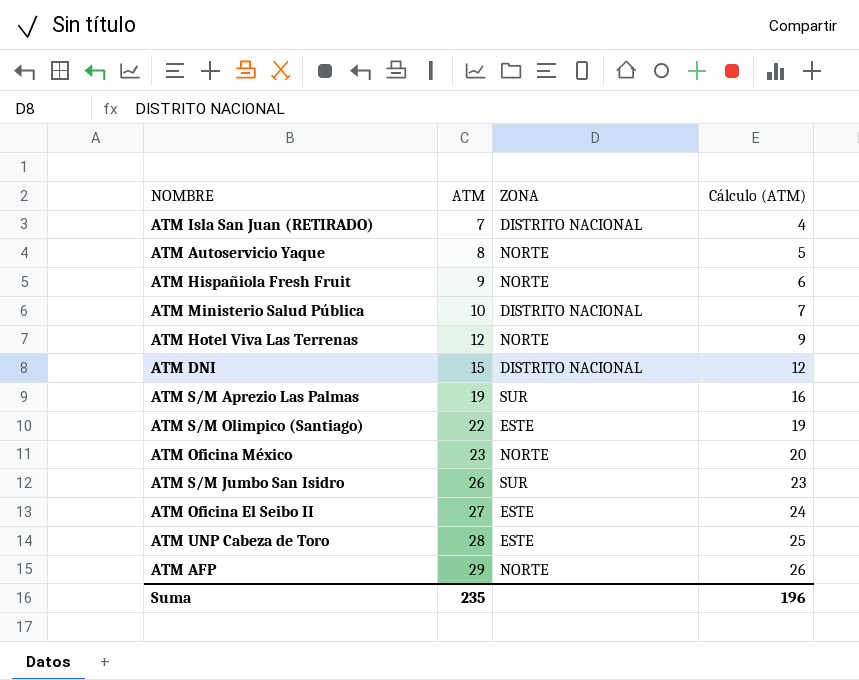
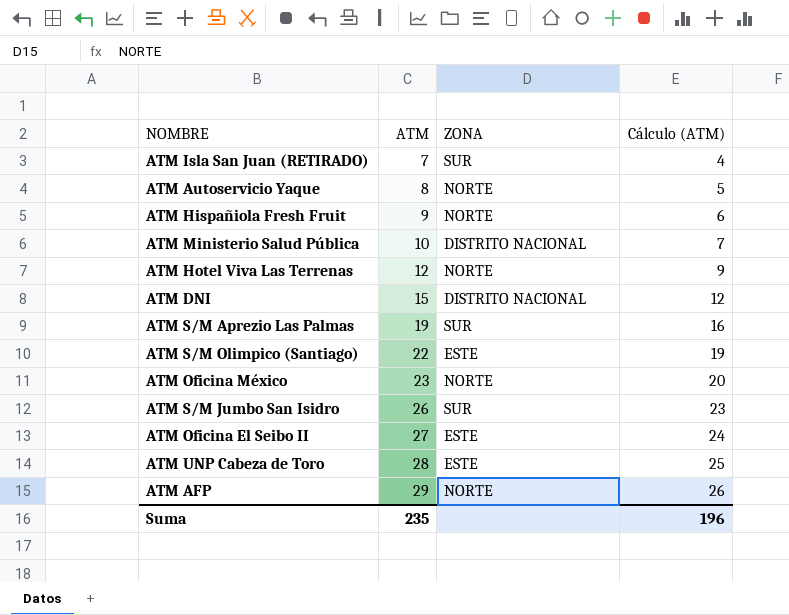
ATM Isla San Juan (RETIRADO) | ZONA: DISTRITO NACIONAL -> SUR

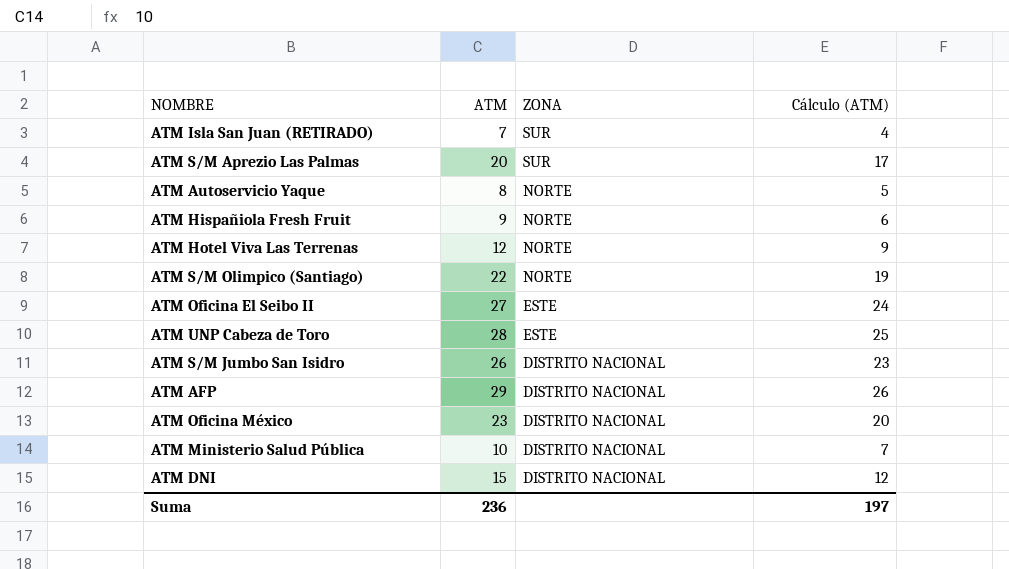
row order: ATM ascending -> ZONA descending
ATM S/M Aprezio Las Palmas | ATM: 19 -> 20
ATM S/M Aprezio Las Palmas | Cálculo (ATM): 16 -> 17
ATM S/M Olimpico (Santiago) | ZONA: ESTE -> NORTE
ATM S/M Jumbo San Isidro | ZONA: SUR -> DISTRITO NACIONAL
ATM AFP | ZONA: NORTE -> DISTRITO NACIONAL
ATM Oficina México | ZONA: NORTE -> DISTRITO NACIONAL
Suma | ATM: 235 -> 236
Suma | Cálculo (ATM): 196 -> 197

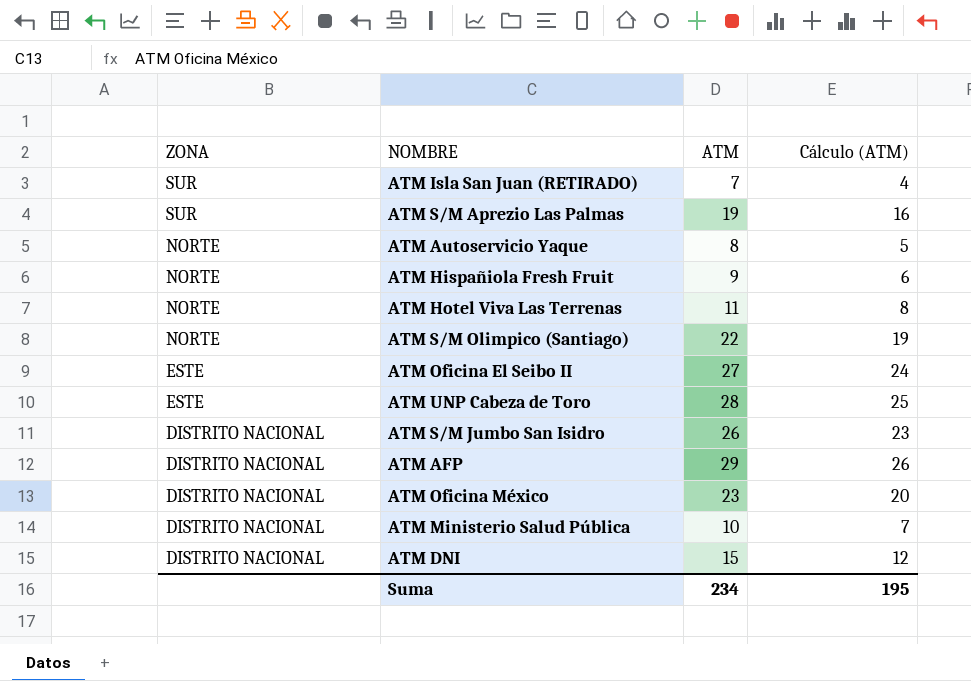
column ZONA | position: 3 -> 1
ATM S/M Aprezio Las Palmas | ATM: 20 -> 19
ATM S/M Aprezio Las Palmas | Cálculo (ATM): 17 -> 16
ATM Hotel Viva Las Terrenas | ATM: 12 -> 11
ATM Hotel Viva Las Terrenas | Cálculo (ATM): 9 -> 8
Suma | ATM: 236 -> 234
Suma | Cálculo (ATM): 197 -> 195

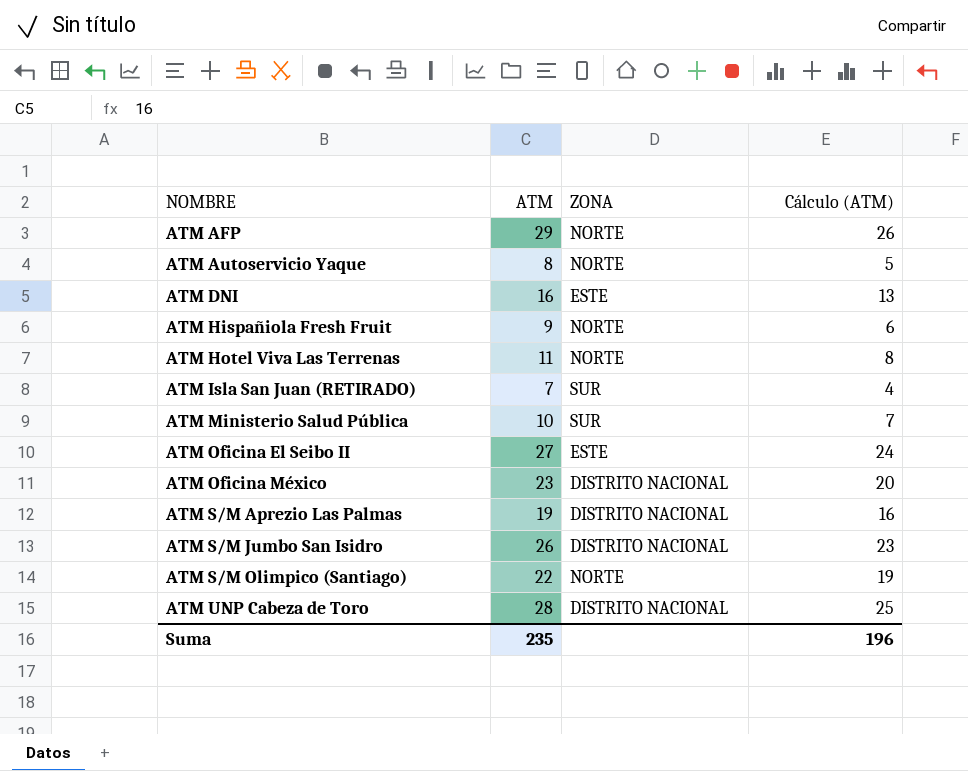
row order: ZONA descending -> NOMBRE ascending
column ZONA | position: 1 -> 3
ATM AFP | ZONA: DISTRITO NACIONAL -> NORTE
ATM DNI | ATM: 15 -> 16
ATM DNI | ZONA: DISTRITO NACIONAL -> ESTE
ATM DNI | Cálculo (ATM): 12 -> 13
ATM Ministerio Salud Pública | ZONA: DISTRITO NACIONAL -> SUR
ATM S/M Aprezio Las Palmas | ZONA: SUR -> DISTRITO NACIONAL
ATM UNP Cabeza de Toro | ZONA: ESTE -> DISTRITO NACIONAL
Suma | ATM: 234 -> 235
Suma | Cálculo (ATM): 195 -> 196

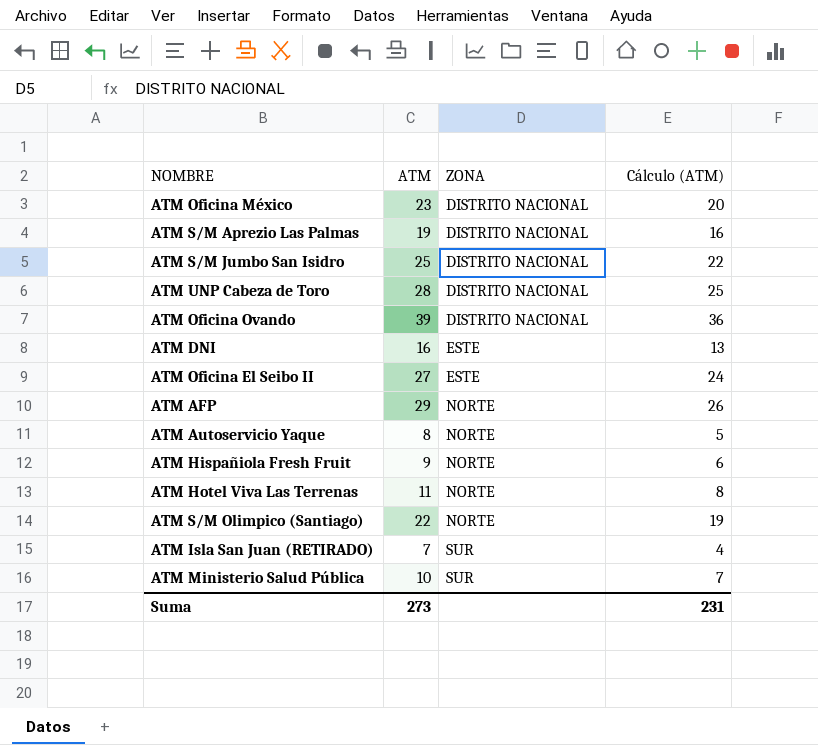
row order: NOMBRE ascending -> ZONA ascending
ATM S/M Jumbo San Isidro | ATM: 26 -> 25
ATM S/M Jumbo San Isidro | Cálculo (ATM): 23 -> 22
row ATM Oficina Ovando: none -> 39 | DISTRITO NACIONAL | 36
Suma | ATM: 235 -> 273
Suma | Cálculo (ATM): 196 -> 231

